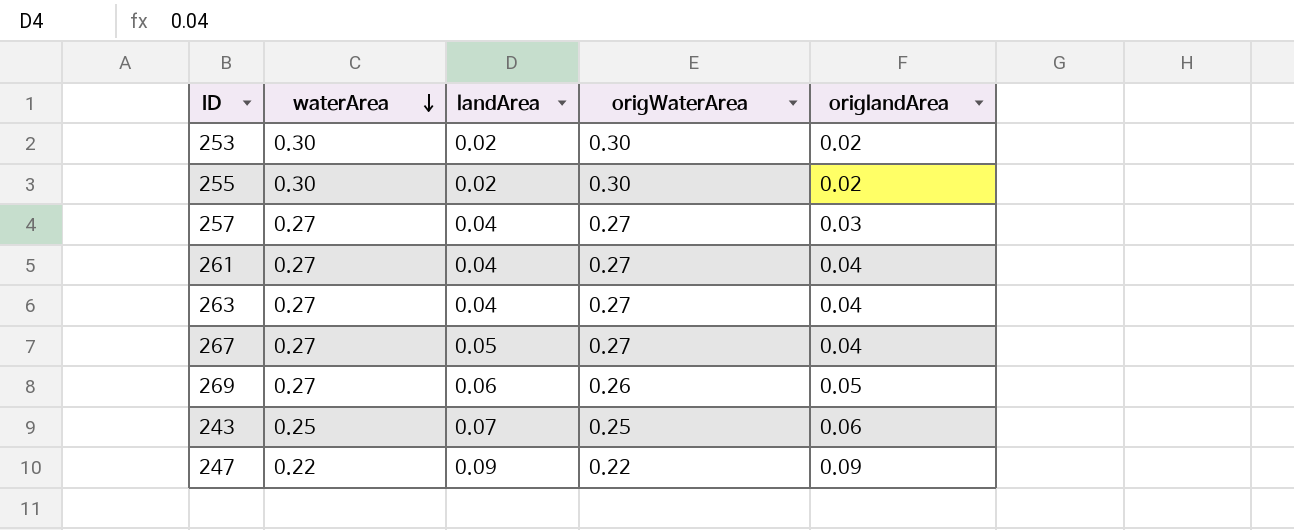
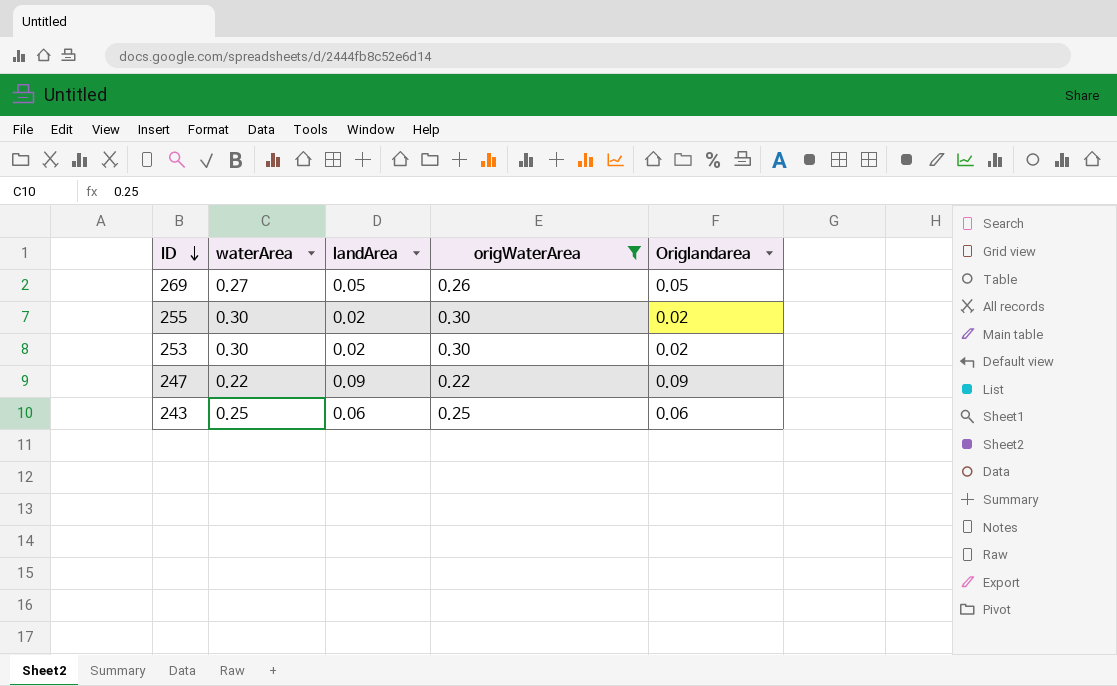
filter: none -> origWaterArea != 0.27
row order: waterArea descending -> ID descending
column name: origlandArea -> Origlandarea
269 | landArea: 0.06 -> 0.05
243 | landArea: 0.07 -> 0.06

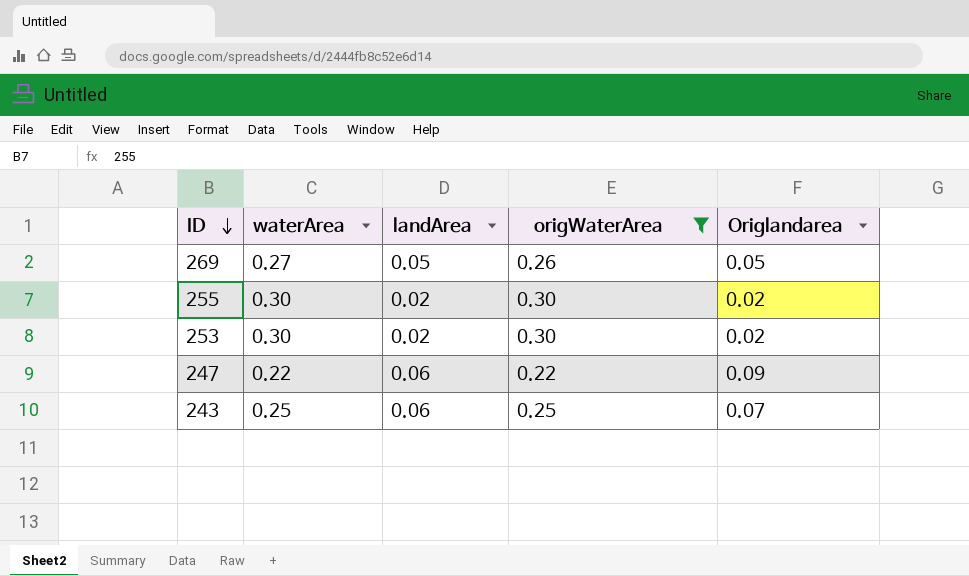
247 | landArea: 0.09 -> 0.06
243 | Origlandarea: 0.06 -> 0.07

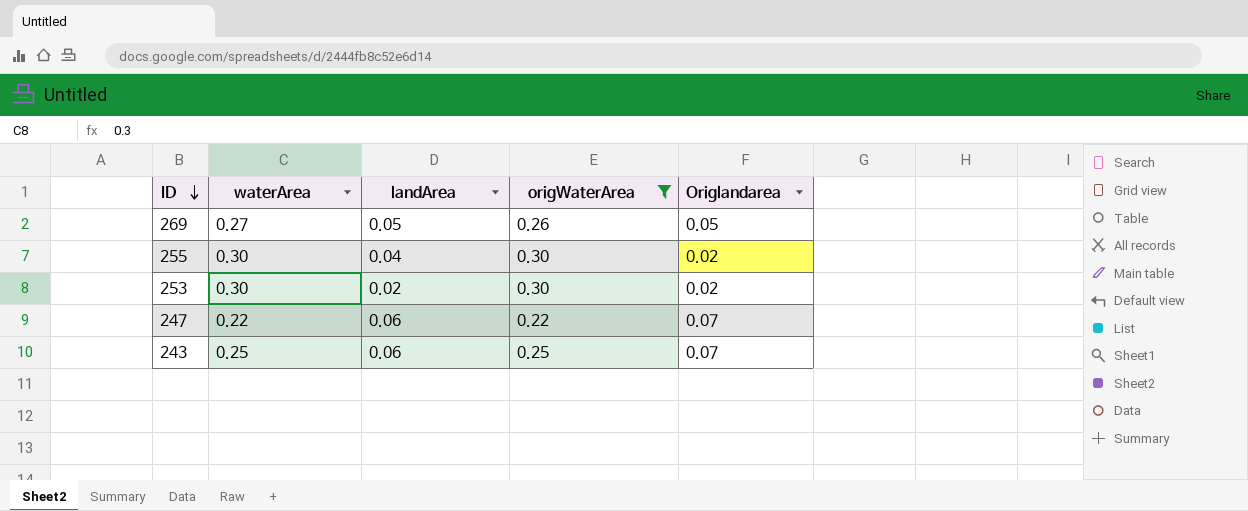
255 | landArea: 0.02 -> 0.04
247 | Origlandarea: 0.09 -> 0.07

